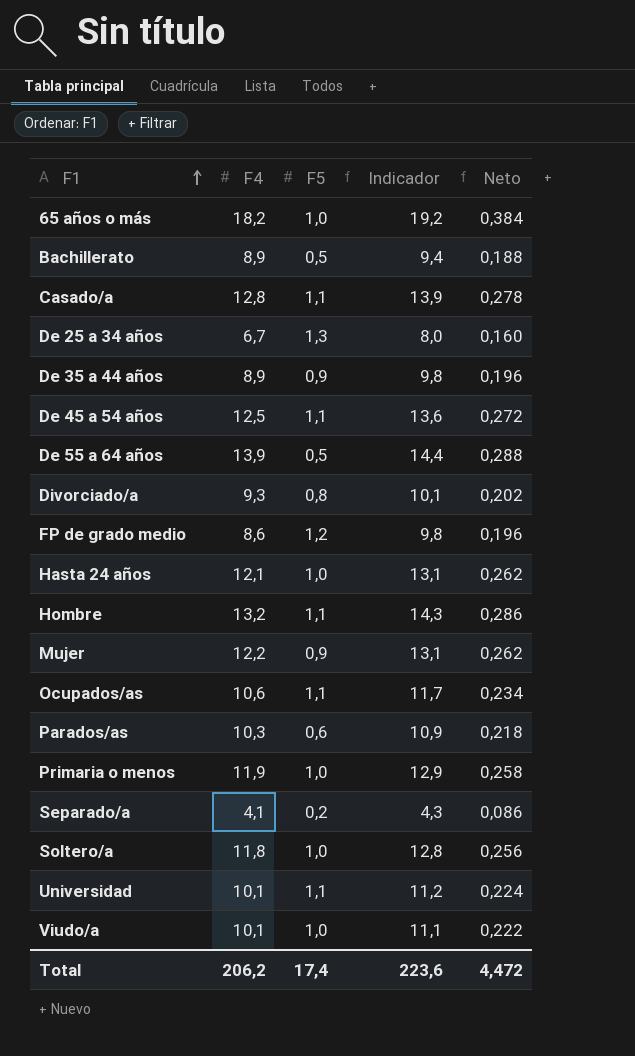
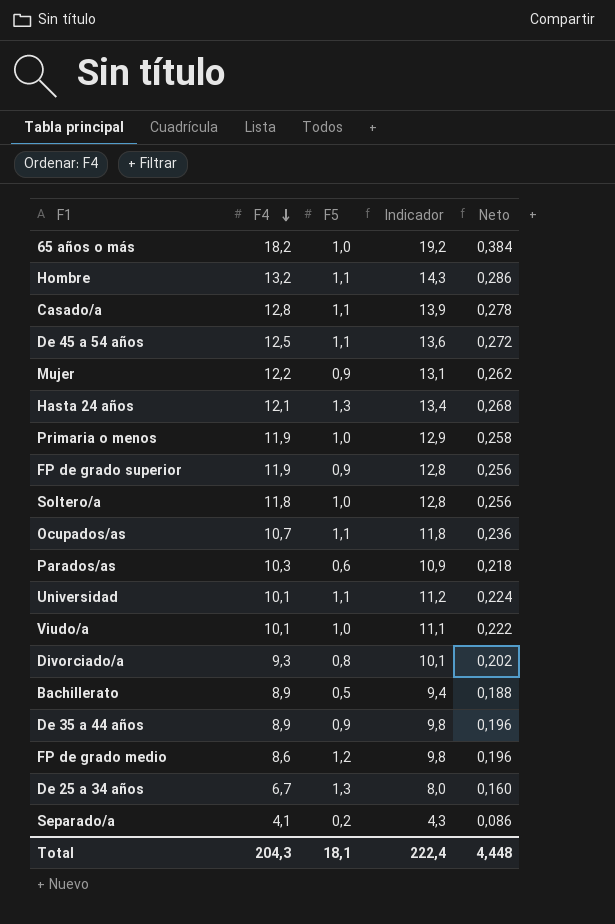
row order: F1 ascending -> F4 descending
row De 55 a 64 años: 13,9 | 0,5 | 14,4 | 0,288 -> none
Hasta 24 años | F5: 1,0 -> 1,3
Hasta 24 años | Indicador: 13,1 -> 13,4
Hasta 24 años | Neto: 0,262 -> 0,268
row FP de grado superior: none -> 11,9 | 0,9 | 12,8 | 0,256
Ocupados/as | F4: 10,6 -> 10,7
Ocupados/as | Indicador: 11,7 -> 11,8
Ocupados/as | Neto: 0,234 -> 0,236
Total | F4: 206,2 -> 204,3
Total | F5: 17,4 -> 18,1
Total | Indicador: 223,6 -> 222,4
Total | Neto: 4,472 -> 4,448

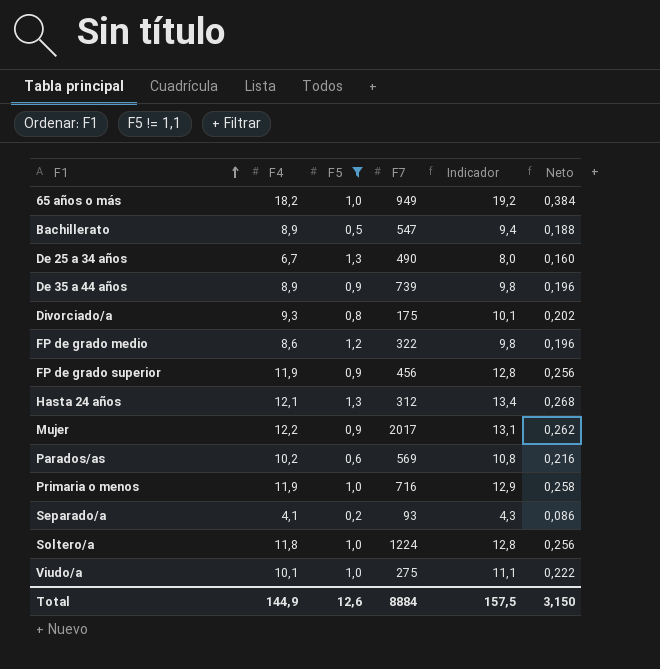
filter: none -> F5 != 1,1
row order: F4 descending -> F1 ascending
column F7 | position: none -> 4
Parados/as | F4: 10,3 -> 10,2
Parados/as | Indicador: 10,9 -> 10,8
Parados/as | Neto: 0,218 -> 0,216
Total | F4: 204,3 -> 144,9
Total | F5: 18,1 -> 12,6
Total | Indicador: 222,4 -> 157,5
Total | Neto: 4,448 -> 3,150

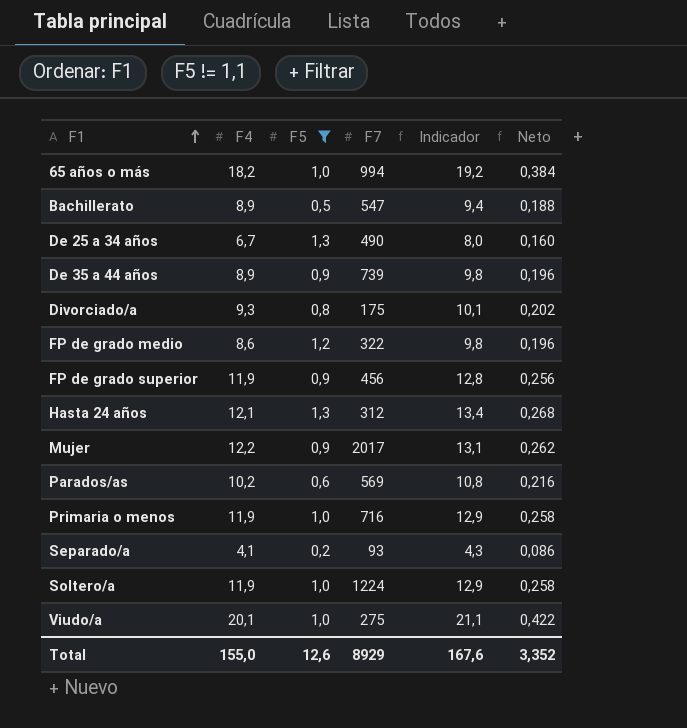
65 años o más | F7: 949 -> 994
Soltero/a | F4: 11,8 -> 11,9
Soltero/a | Indicador: 12,8 -> 12,9
Soltero/a | Neto: 0,256 -> 0,258
Viudo/a | F4: 10,1 -> 20,1
Viudo/a | Indicador: 11,1 -> 21,1
Viudo/a | Neto: 0,222 -> 0,422
Total | F4: 144,9 -> 155,0
Total | F7: 8884 -> 8929
Total | Indicador: 157,5 -> 167,6
Total | Neto: 3,150 -> 3,352

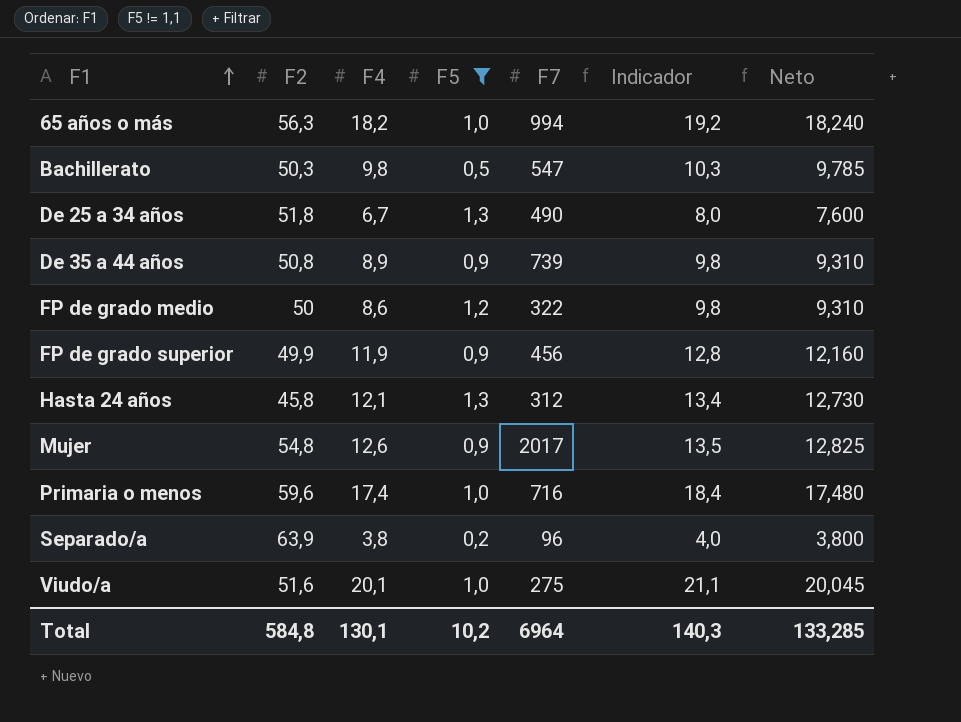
column F2 | position: none -> 2
column Neto | formula: [Indicador] * 0,02 -> [Indicador] * 0,95
row Divorciado/a: 9,3 | 0,8 | 175 | 10,1 | 0,202 -> none
row Parados/as: 10,2 | 0,6 | 569 | 10,8 | 0,216 -> none
row Soltero/a: 11,9 | 1,0 | 1224 | 12,9 | 0,258 -> none
Bachillerato | F4: 8,9 -> 9,8
Bachillerato | Indicador: 9,4 -> 10,3
Mujer | F4: 12,2 -> 12,6
Mujer | Indicador: 13,1 -> 13,5
Primaria o menos | F4: 11,9 -> 17,4
Primaria o menos | Indicador: 12,9 -> 18,4
Separado/a | F4: 4,1 -> 3,8
Separado/a | F7: 93 -> 96
Separado/a | Indicador: 4,3 -> 4,0
Total | F4: 155,0 -> 130,1
Total | F5: 12,6 -> 10,2
Total | F7: 8929 -> 6964
Total | Indicador: 167,6 -> 140,3
Total | Neto: 3,352 -> 133,285

